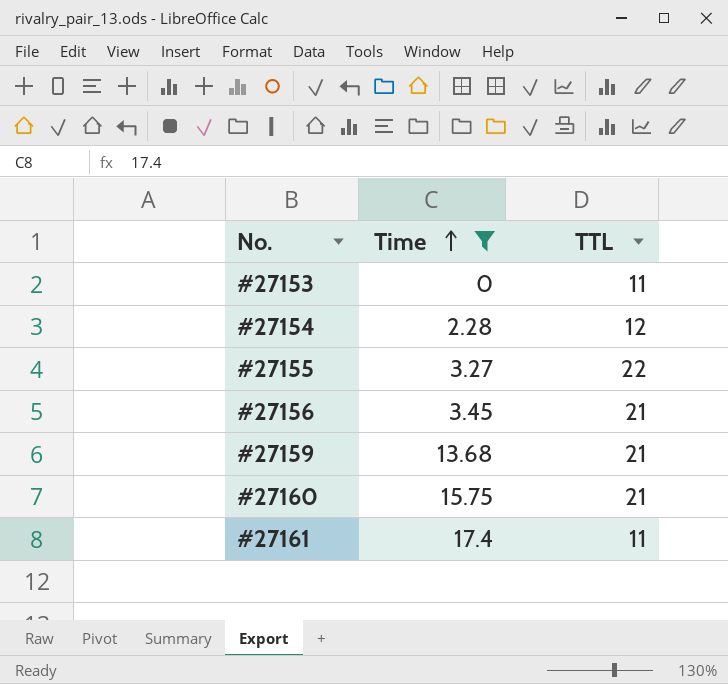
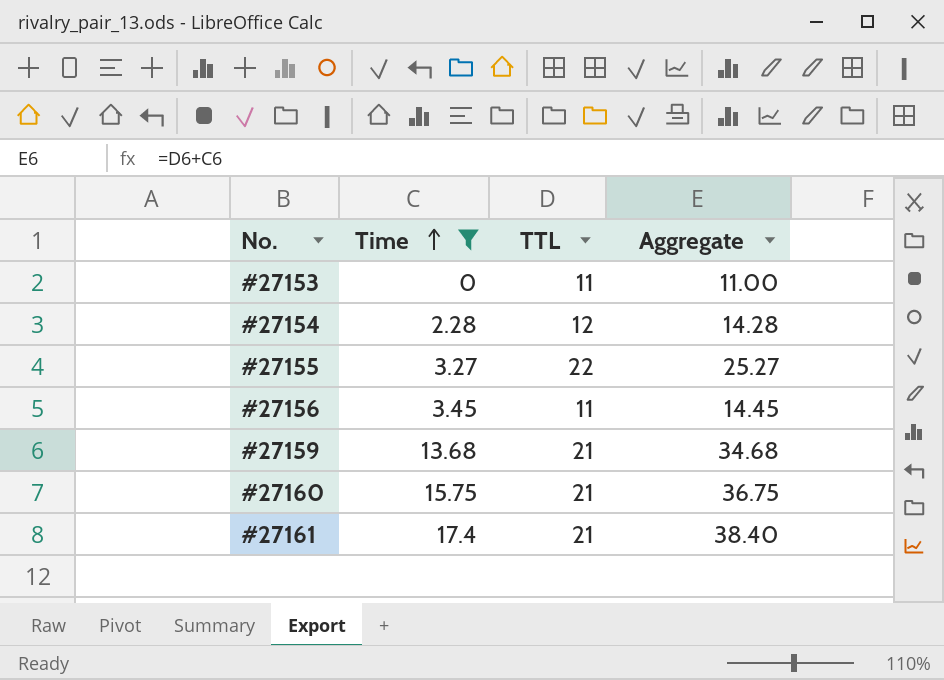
column Aggregate | formula: none -> [Time] + [TTL]
#27156 | TTL: 21 -> 11
#27161 | TTL: 11 -> 21

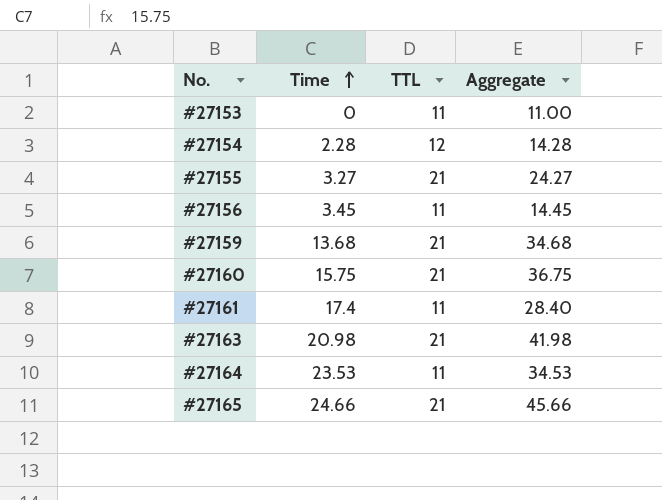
filter: Time <= 17.4 -> none
#27155 | TTL: 22 -> 21
#27155 | Aggregate: 25.27 -> 24.27
#27161 | TTL: 21 -> 11
#27161 | Aggregate: 38.40 -> 28.40

